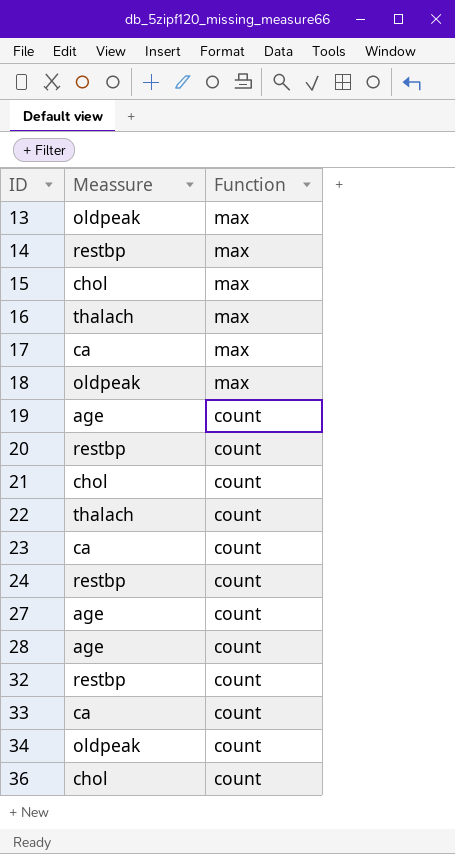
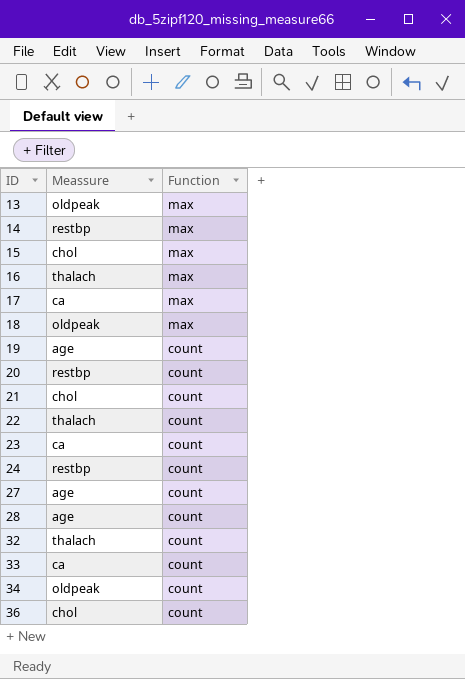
32 | Meassure: restbp -> thalach

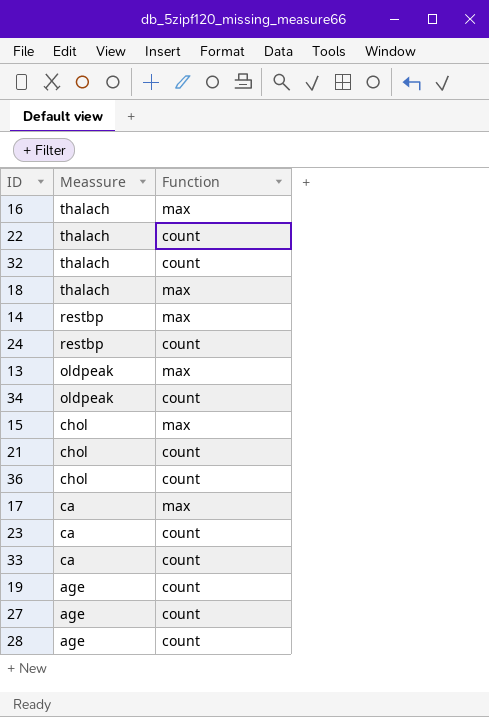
row order: ID ascending -> Meassure descending
row 20: restbp | count -> none
18 | Meassure: oldpeak -> thalach

